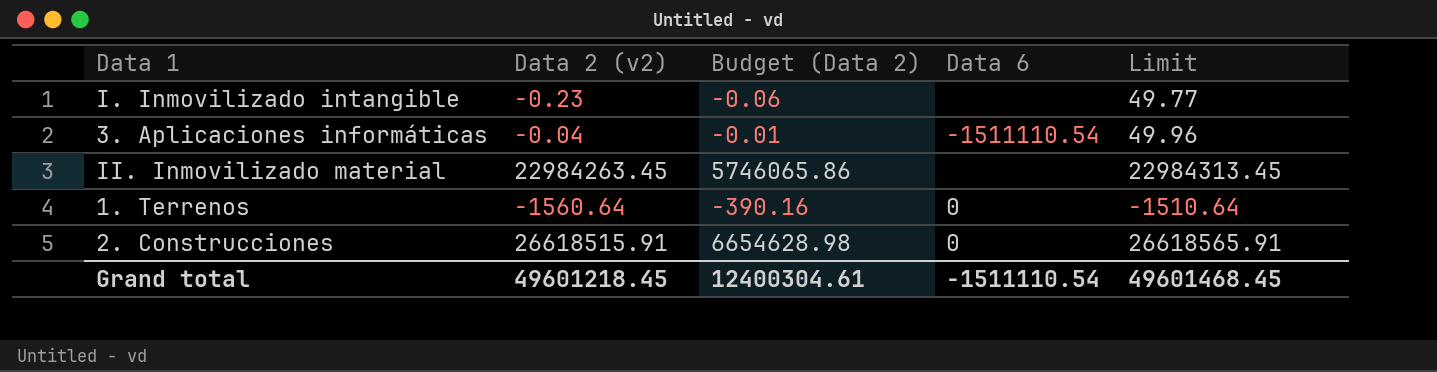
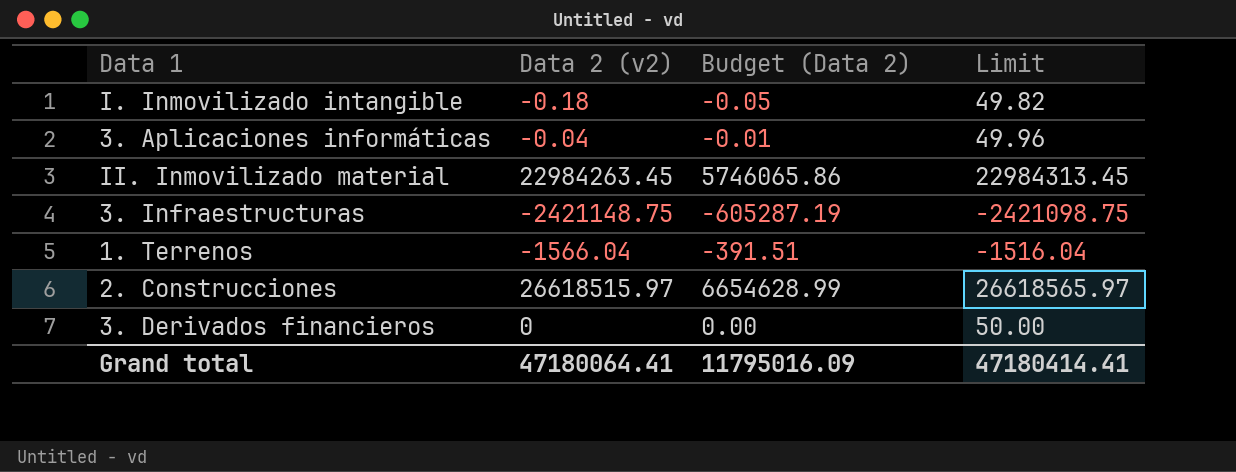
column Data 6 | position: 4 -> none
I. Inmovilizado intangible | Data 2 (v2): -0.23 -> -0.18
I. Inmovilizado intangible | Budget (Data 2): -0.06 -> -0.05
I. Inmovilizado intangible | Limit: 49.77 -> 49.82
row 3. Infraestructuras: none -> -2421148.75 | -605287.19 | -2421098.75
1. Terrenos | Data 2 (v2): -1560.64 -> -1566.04
1. Terrenos | Budget (Data 2): -390.16 -> -391.51
1. Terrenos | Limit: -1510.64 -> -1516.04
2. Construcciones | Data 2 (v2): 26618515.91 -> 26618515.97
2. Construcciones | Budget (Data 2): 6654628.98 -> 6654628.99
2. Construcciones | Limit: 26618565.91 -> 26618565.97
row 3. Derivados financieros: none -> 0 | 0.00 | 50.00
Grand total | Data 2 (v2): 49601218.45 -> 47180064.41
Grand total | Budget (Data 2): 12400304.61 -> 11795016.09
Grand total | Limit: 49601468.45 -> 47180414.41

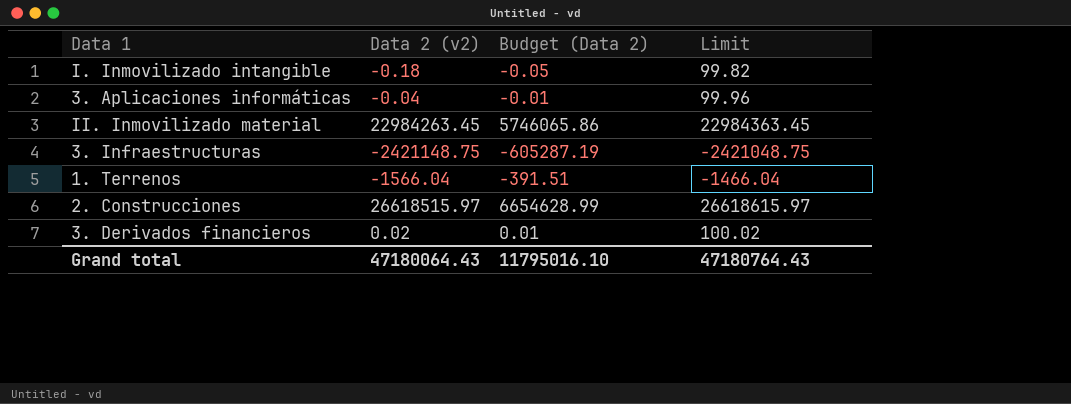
column Limit | formula: [Data 2 (v2)] + 50 -> [Data 2 (v2)] + 100
3. Derivados financieros | Data 2 (v2): 0 -> 0.02
3. Derivados financieros | Budget (Data 2): 0.00 -> 0.01
Grand total | Data 2 (v2): 47180064.41 -> 47180064.43
Grand total | Budget (Data 2): 11795016.09 -> 11795016.10
Grand total | Limit: 47180414.41 -> 47180764.43

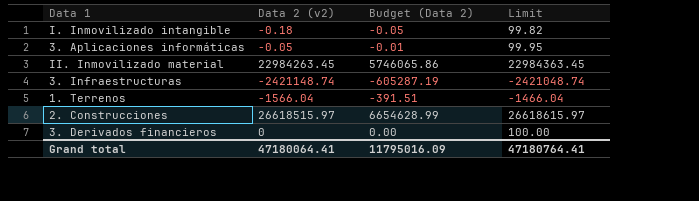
3. Aplicaciones informáticas | Data 2 (v2): -0.04 -> -0.05
3. Aplicaciones informáticas | Limit: 99.96 -> 99.95
3. Infraestructuras | Data 2 (v2): -2421148.75 -> -2421148.74
3. Infraestructuras | Limit: -2421048.75 -> -2421048.74
3. Derivados financieros | Data 2 (v2): 0.02 -> 0
3. Derivados financieros | Budget (Data 2): 0.01 -> 0.00
3. Derivados financieros | Limit: 100.02 -> 100.00
Grand total | Data 2 (v2): 47180064.43 -> 47180064.41
Grand total | Budget (Data 2): 11795016.10 -> 11795016.09
Grand total | Limit: 47180764.43 -> 47180764.41

